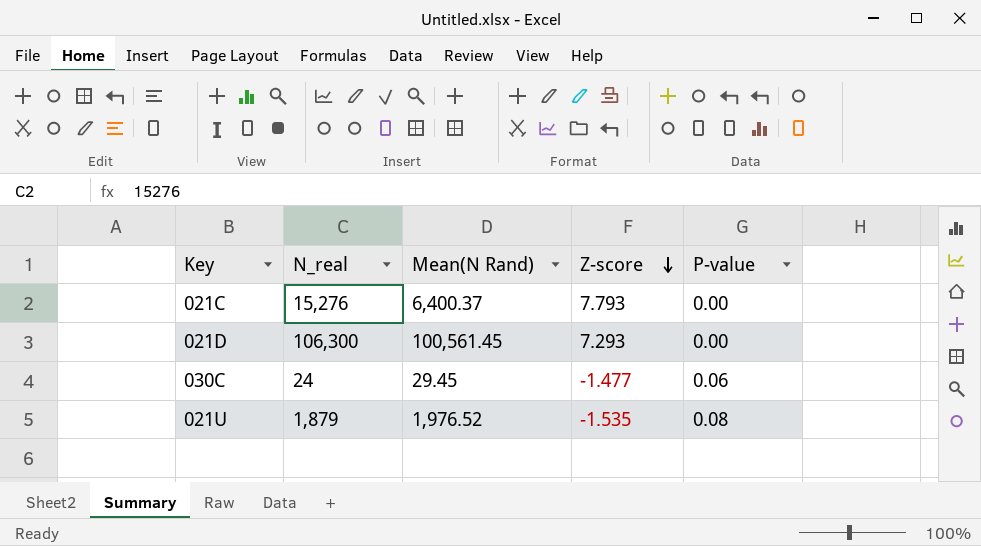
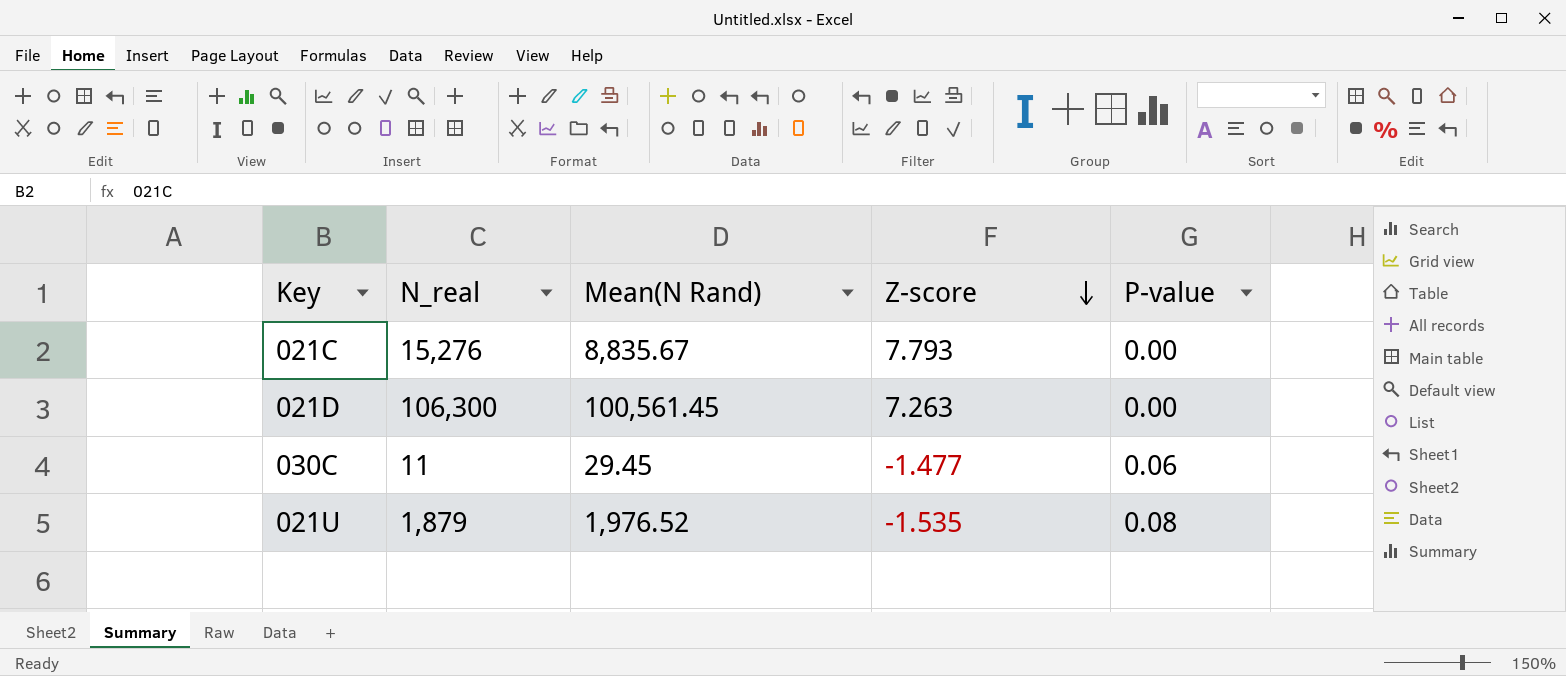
021C | Mean(N Rand): 6,400.37 -> 8,835.67
021D | Z-score: 7.293 -> 7.263
030C | N_real: 24 -> 11

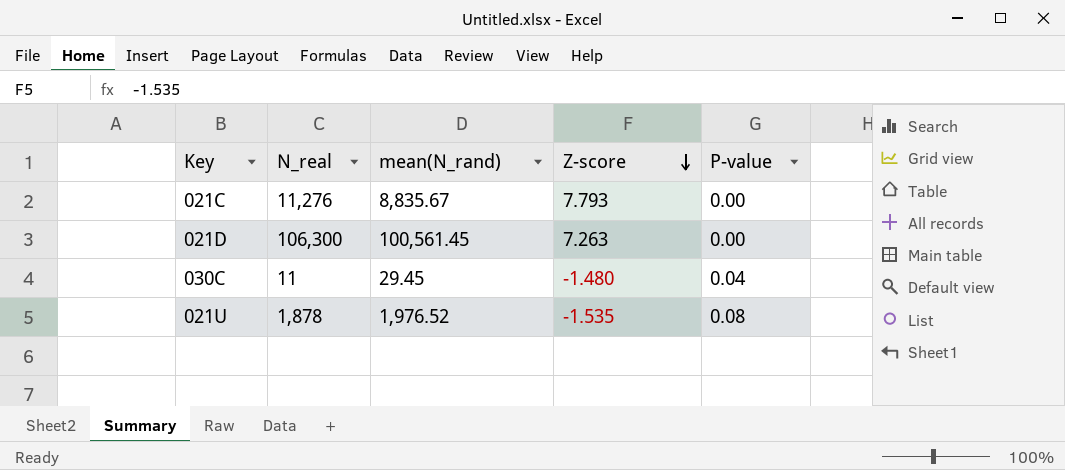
column name: Mean(N Rand) -> mean(N_rand)
021C | N_real: 15,276 -> 11,276
030C | Z-score: -1.477 -> -1.480
030C | P-value: 0.06 -> 0.04
021U | N_real: 1,879 -> 1,878

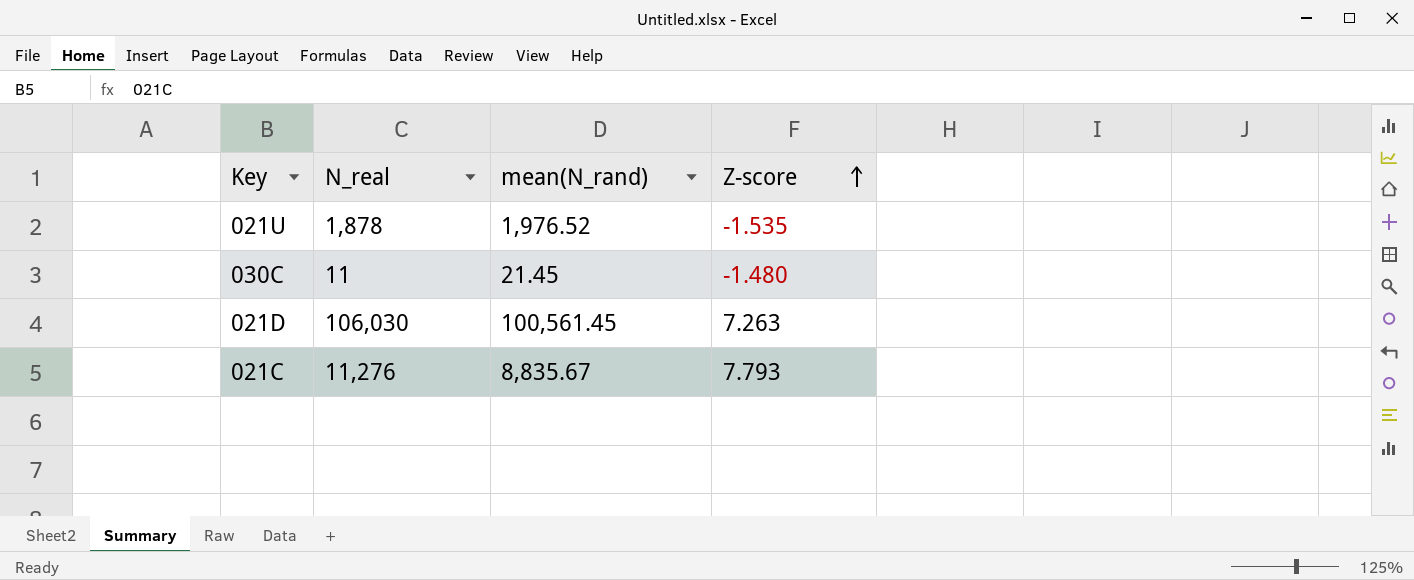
row order: Z-score descending -> Z-score ascending
column P-value | position: 5 -> none
030C | mean(N_rand): 29.45 -> 21.45
021D | N_real: 106,300 -> 106,030

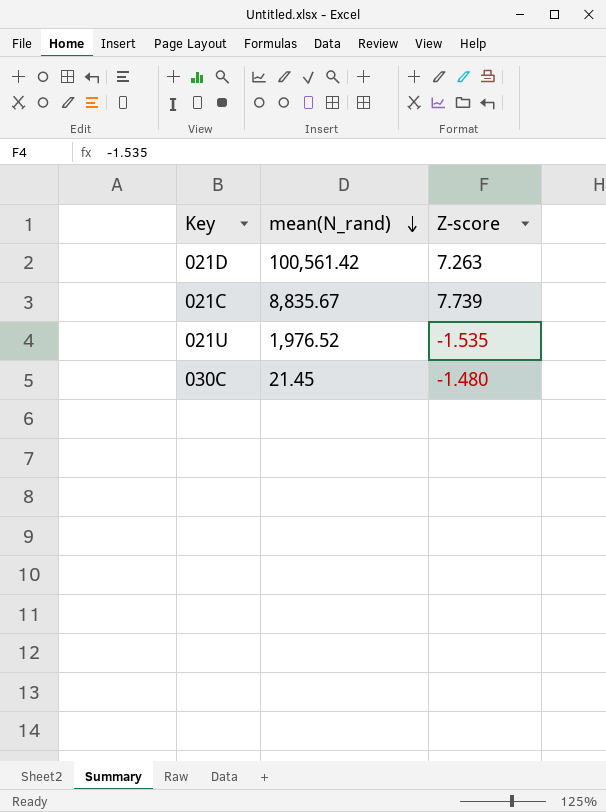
row order: Z-score ascending -> mean(N_rand) descending
column N_real | position: 2 -> none
021D | mean(N_rand): 100,561.45 -> 100,561.42
021C | Z-score: 7.793 -> 7.739

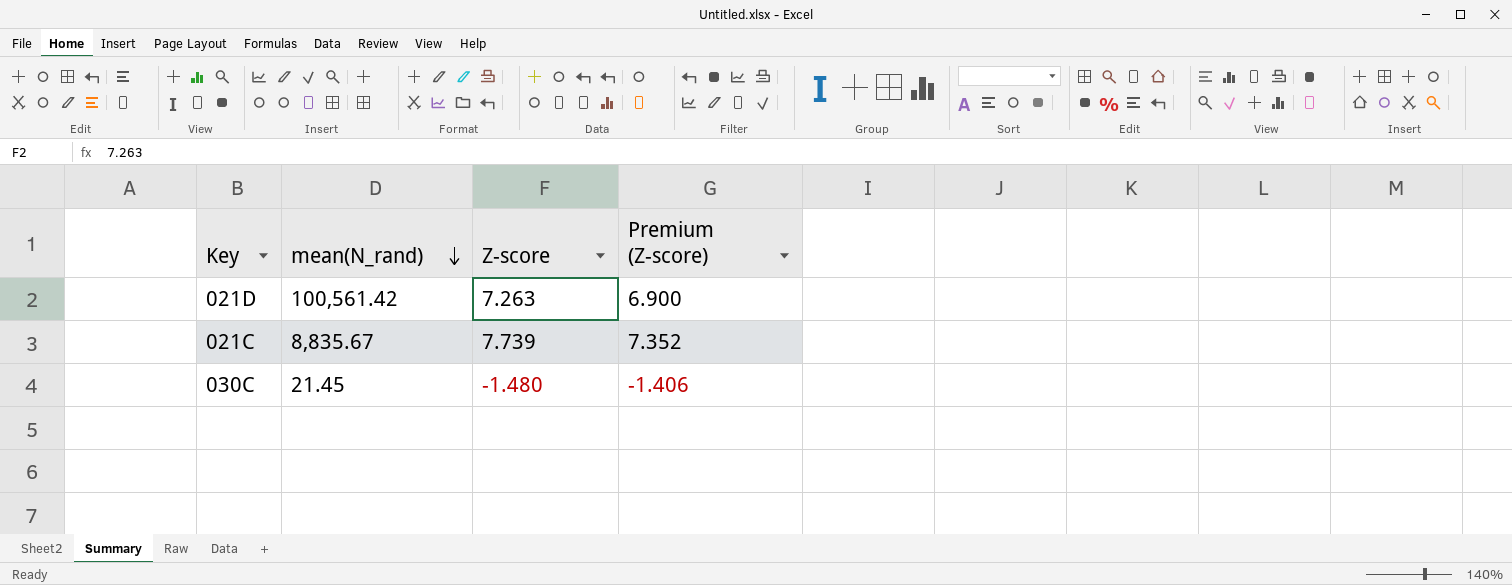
column Premium (Z-score) | formula: none -> [Z-score] * 0.95
row 021U: 1,976.52 | -1.535 -> none

